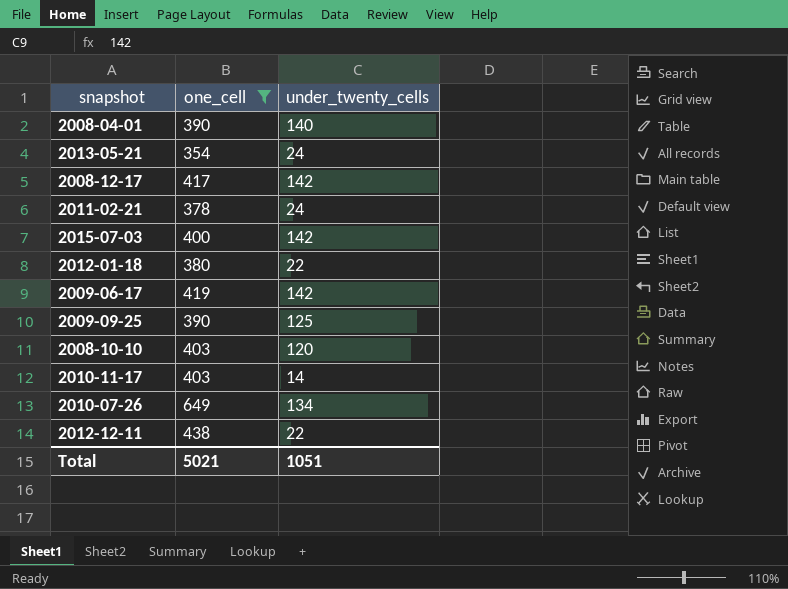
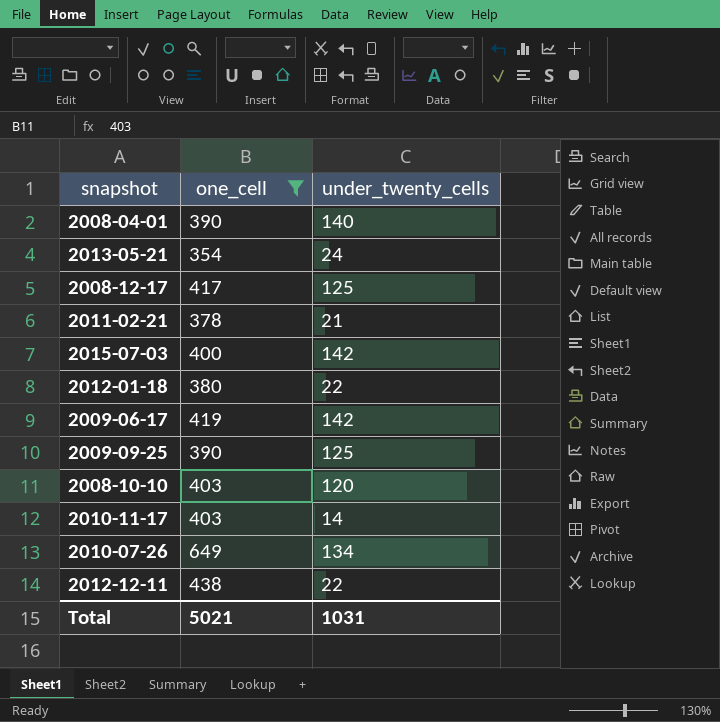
2008-12-17 | under_twenty_cells: 142 -> 125
2011-02-21 | under_twenty_cells: 24 -> 21
Total | under_twenty_cells: 1051 -> 1031

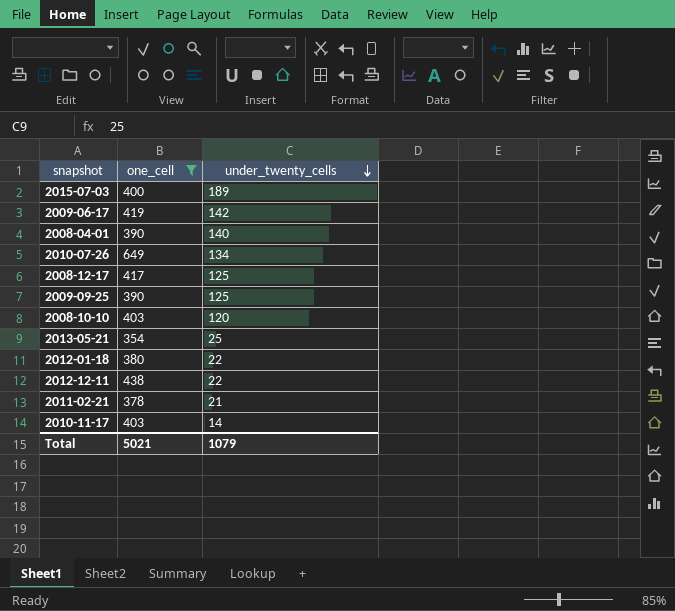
row order: none -> under_twenty_cells descending
2015-07-03 | under_twenty_cells: 142 -> 189
2013-05-21 | under_twenty_cells: 24 -> 25
Total | under_twenty_cells: 1031 -> 1079

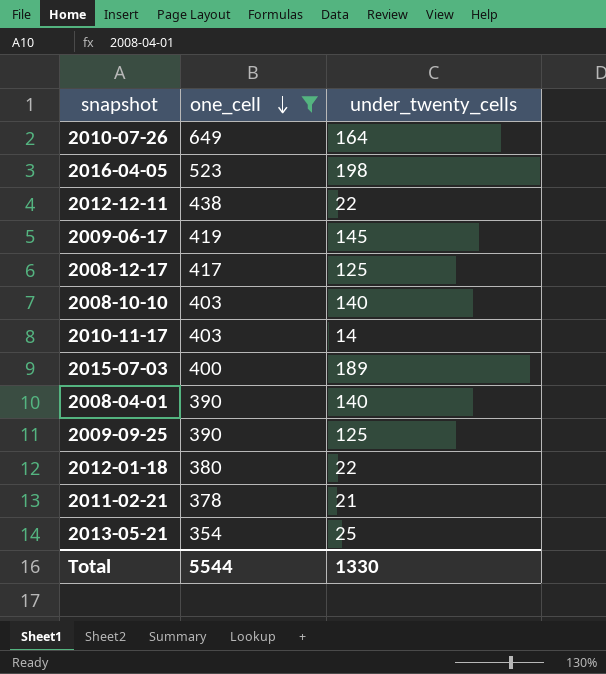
row order: under_twenty_cells descending -> one_cell descending
2010-07-26 | under_twenty_cells: 134 -> 164
row 2016-04-05: none -> 523 | 198
2009-06-17 | under_twenty_cells: 142 -> 145
2008-10-10 | under_twenty_cells: 120 -> 140
Total | one_cell: 5021 -> 5544
Total | under_twenty_cells: 1079 -> 1330

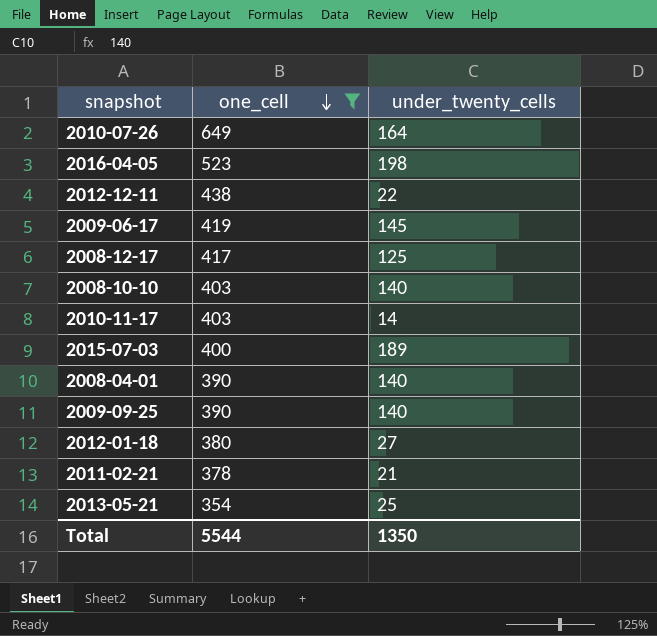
2009-09-25 | under_twenty_cells: 125 -> 140
2012-01-18 | under_twenty_cells: 22 -> 27
Total | under_twenty_cells: 1330 -> 1350

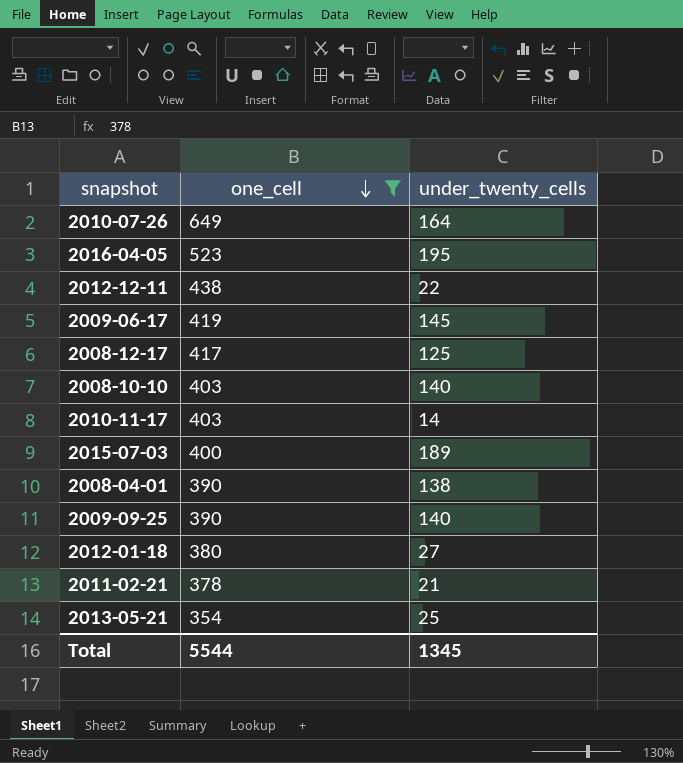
2016-04-05 | under_twenty_cells: 198 -> 195
2008-04-01 | under_twenty_cells: 140 -> 138
Total | under_twenty_cells: 1350 -> 1345

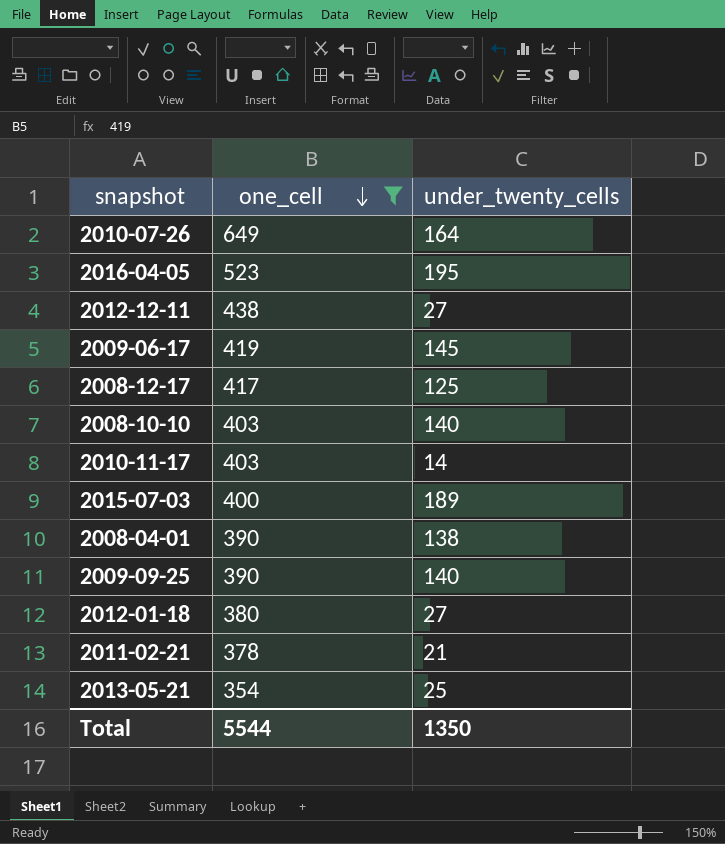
2012-12-11 | under_twenty_cells: 22 -> 27
Total | under_twenty_cells: 1345 -> 1350

